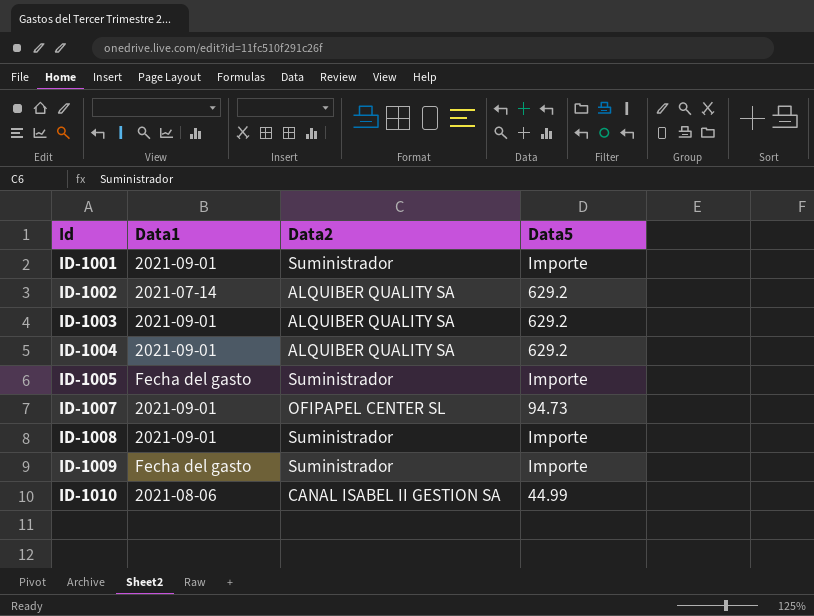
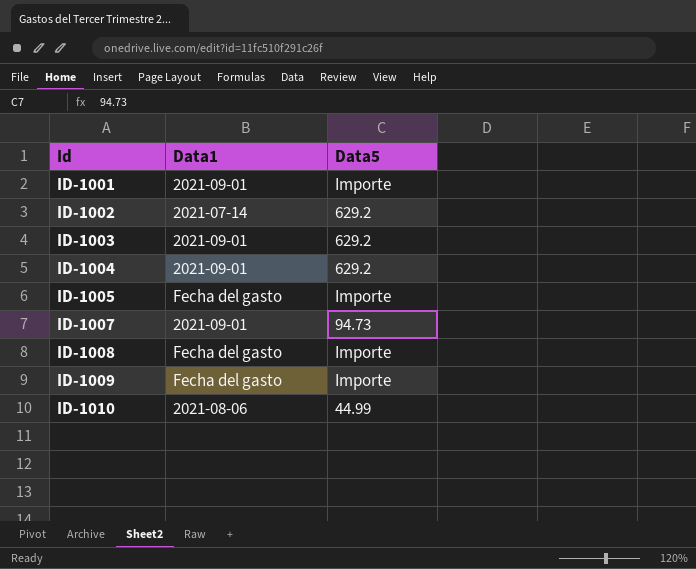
column Data2 | position: 3 -> none
ID-1008 | Data1: 2021-09-01 -> Fecha del gasto

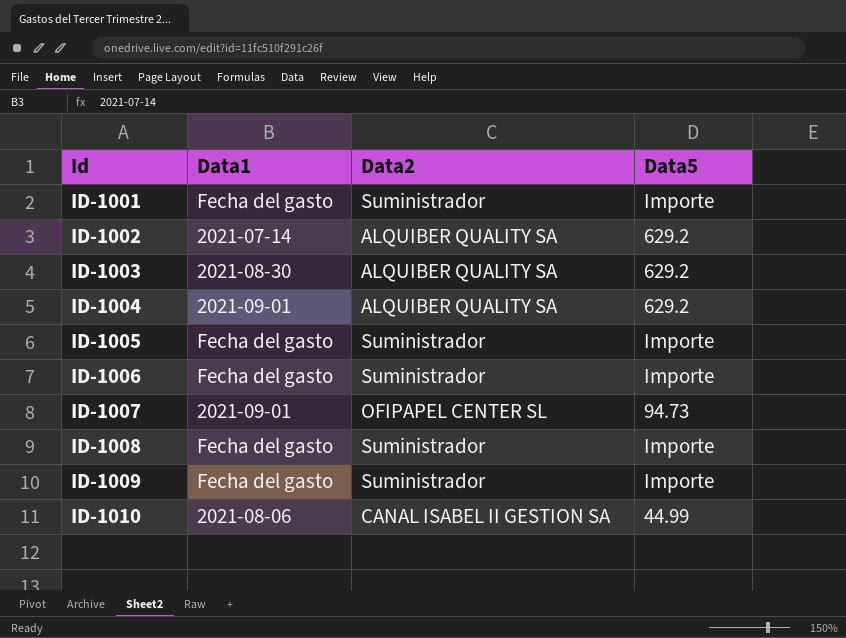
column Data2 | position: none -> 3
ID-1001 | Data1: 2021-09-01 -> Fecha del gasto
ID-1003 | Data1: 2021-09-01 -> 2021-08-30
row ID-1006: none -> Fecha del gasto | Suministrador | Importe

